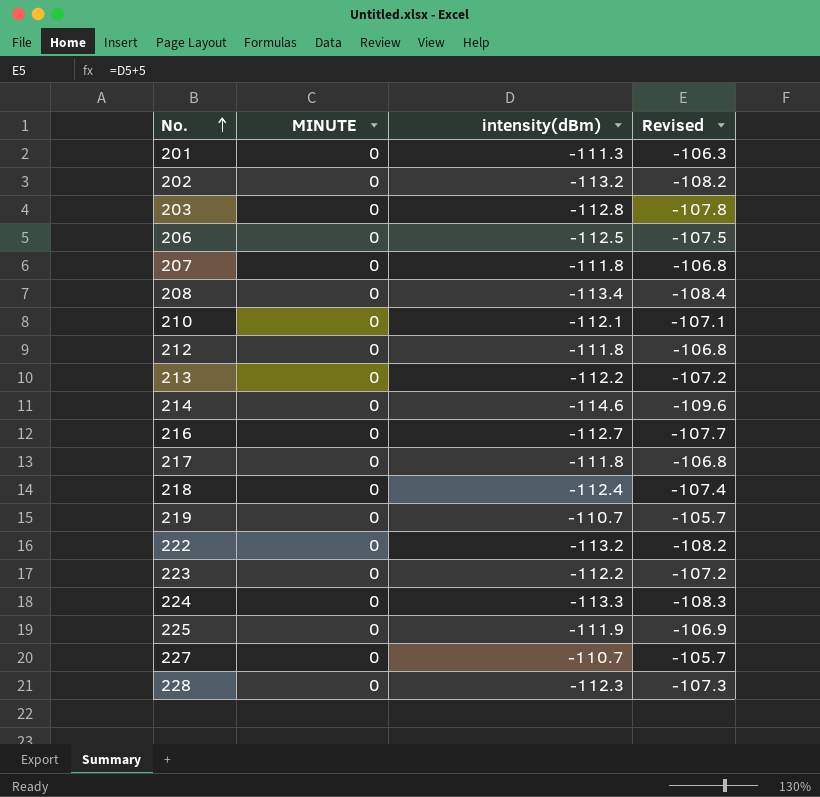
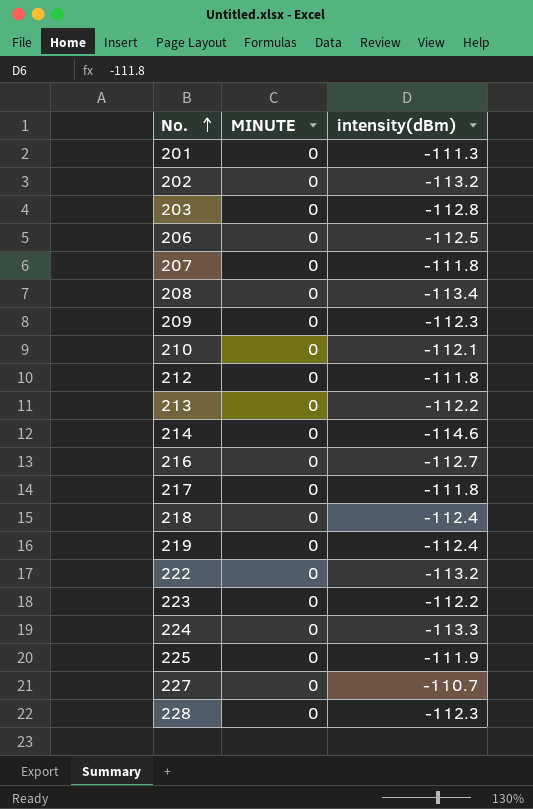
column Revised | formula: [intensity(dBm)] + 5 -> none
row 209: none -> 0 | -112.3
219 | intensity(dBm): -110.7 -> -112.4

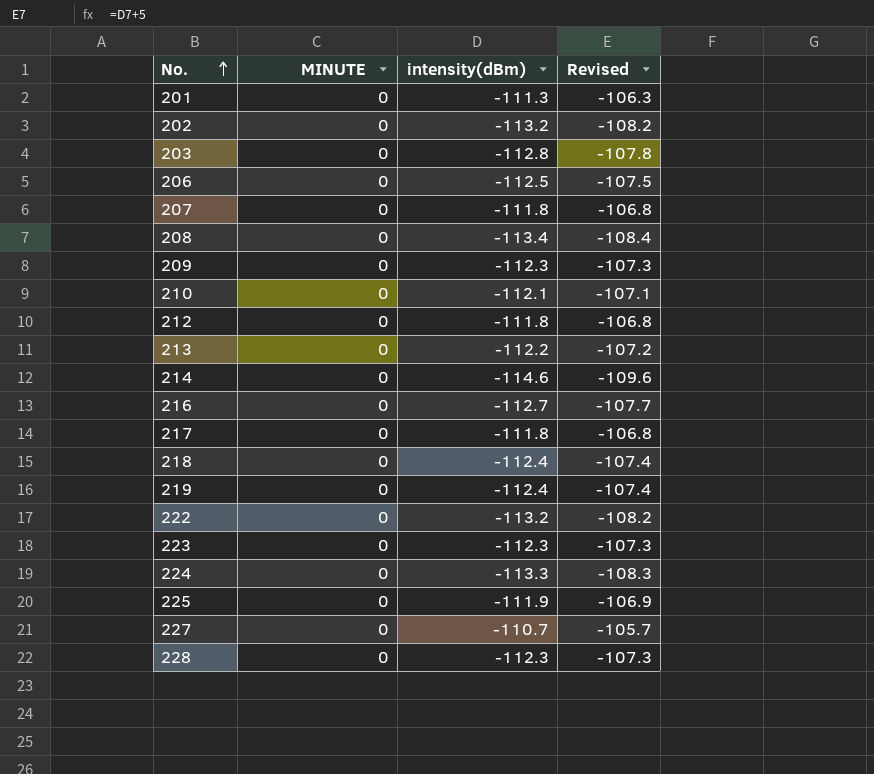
column Revised | formula: none -> [intensity(dBm)] + 5
223 | intensity(dBm): -112.2 -> -112.3

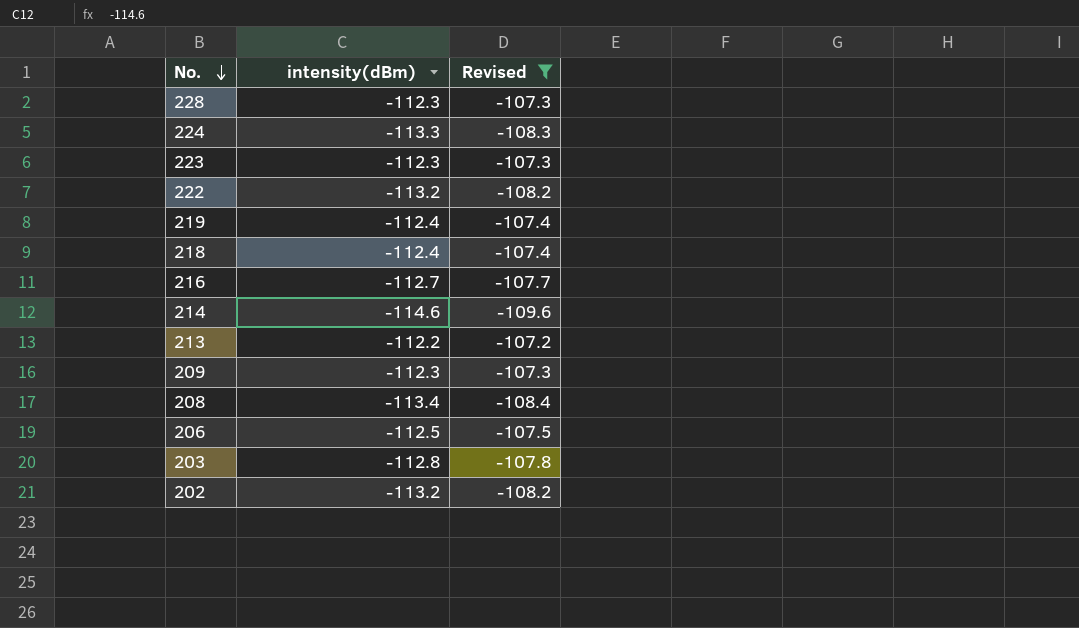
filter: none -> Revised <= -107.2
row order: No. ascending -> No. descending
column MINUTE | position: 2 -> none

